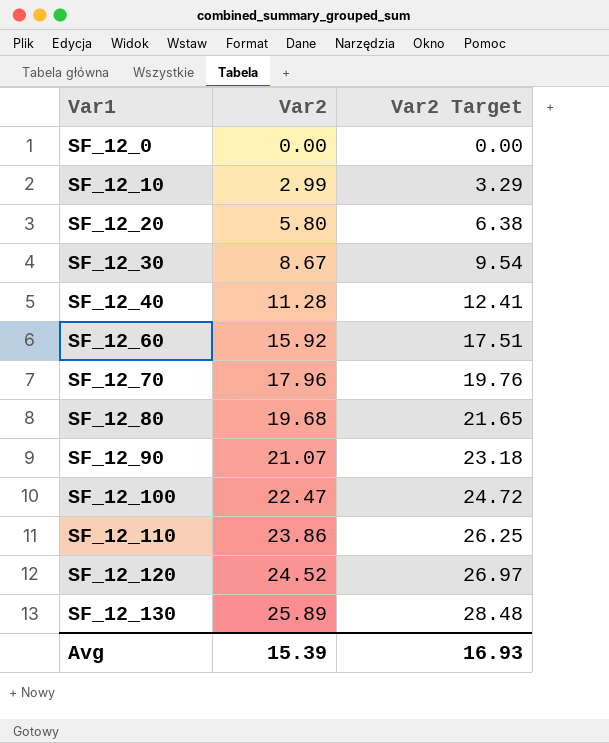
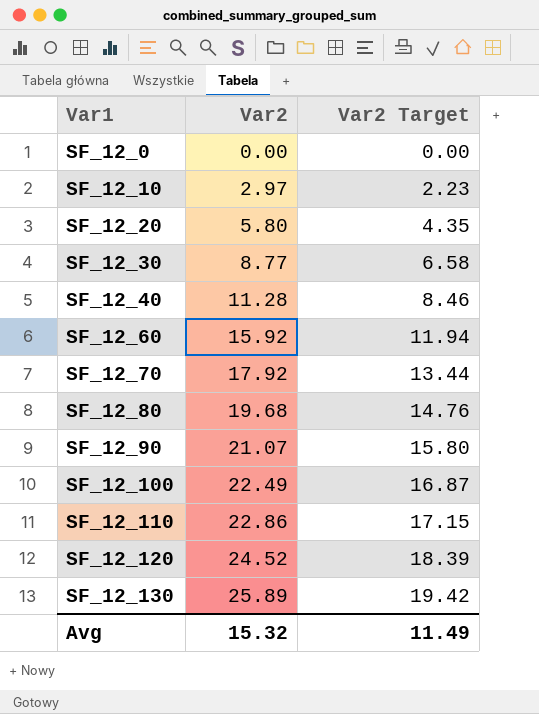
column Var2 Target | formula: [Var2] * 1.1 -> [Var2] * 0.75
SF_12_10 | Var2: 2.99 -> 2.97
SF_12_30 | Var2: 8.67 -> 8.77
SF_12_70 | Var2: 17.96 -> 17.92
SF_12_100 | Var2: 22.47 -> 22.49
SF_12_110 | Var2: 23.86 -> 22.86
Avg | Var2: 15.39 -> 15.32
Avg | Var2 Target: 16.93 -> 11.49

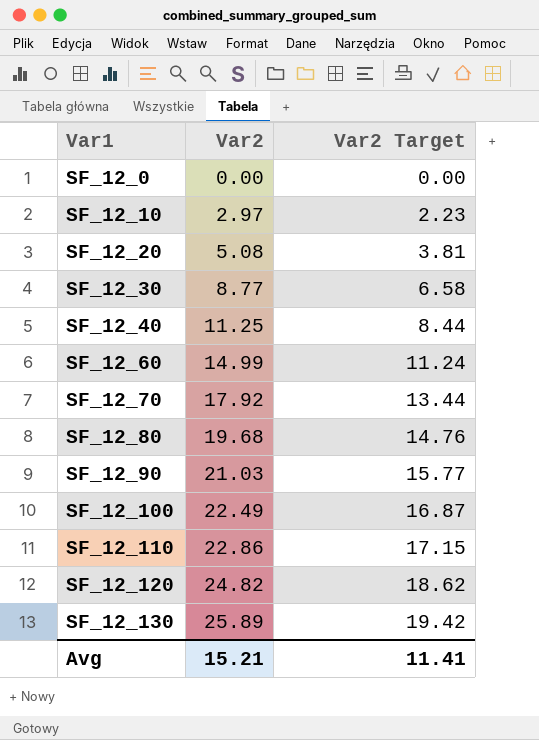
SF_12_20 | Var2: 5.80 -> 5.08
SF_12_20 | Var2 Target: 4.35 -> 3.81
SF_12_40 | Var2: 11.28 -> 11.25
SF_12_40 | Var2 Target: 8.46 -> 8.44
SF_12_60 | Var2: 15.92 -> 14.99
SF_12_60 | Var2 Target: 11.94 -> 11.24
SF_12_90 | Var2: 21.07 -> 21.03
SF_12_90 | Var2 Target: 15.80 -> 15.77
SF_12_120 | Var2: 24.52 -> 24.82
SF_12_120 | Var2 Target: 18.39 -> 18.62
Avg | Var2: 15.32 -> 15.21
Avg | Var2 Target: 11.49 -> 11.41

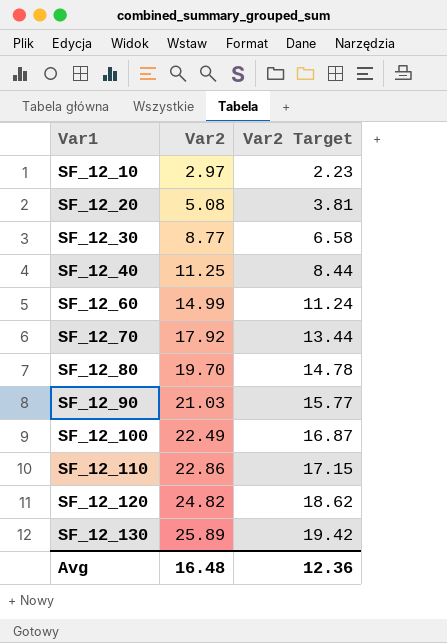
row SF_12_0: 0.00 | 0.00 -> none
SF_12_80 | Var2: 19.68 -> 19.70
SF_12_80 | Var2 Target: 14.76 -> 14.78
Avg | Var2: 15.21 -> 16.48
Avg | Var2 Target: 11.41 -> 12.36

